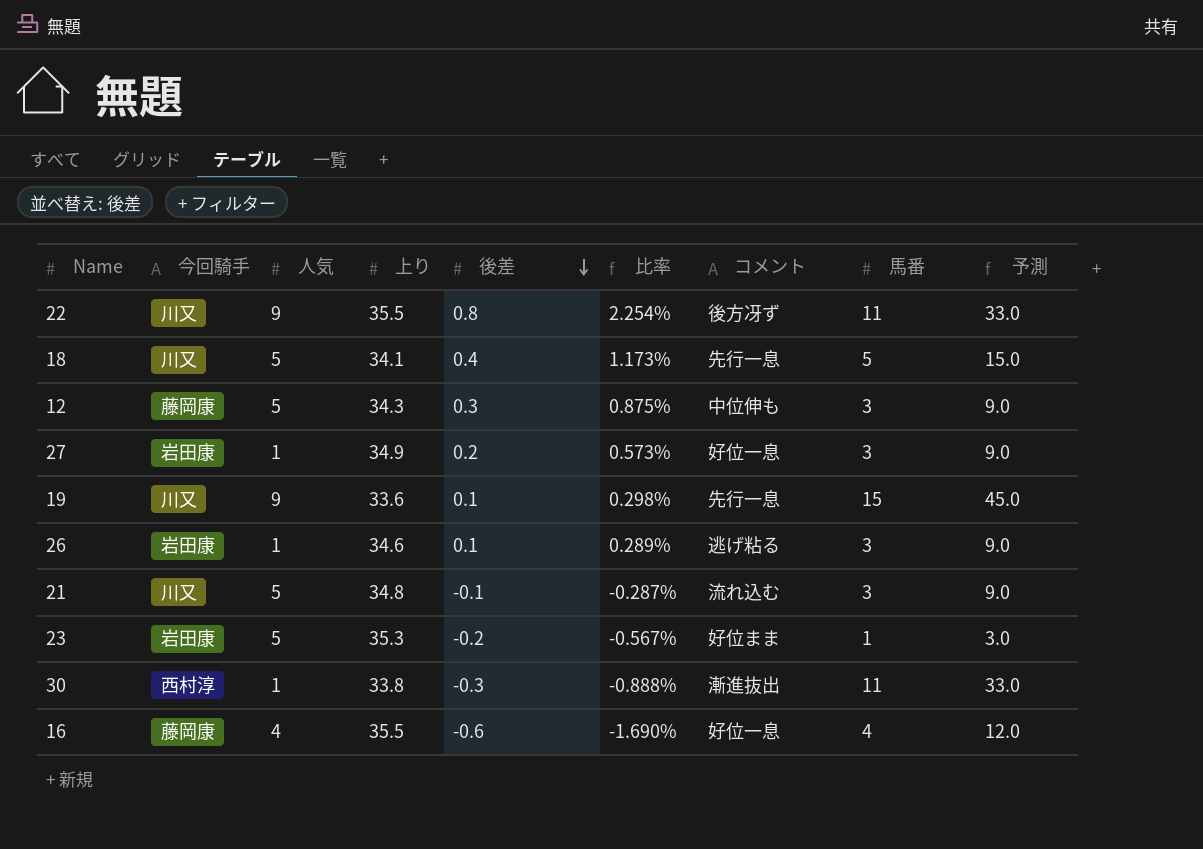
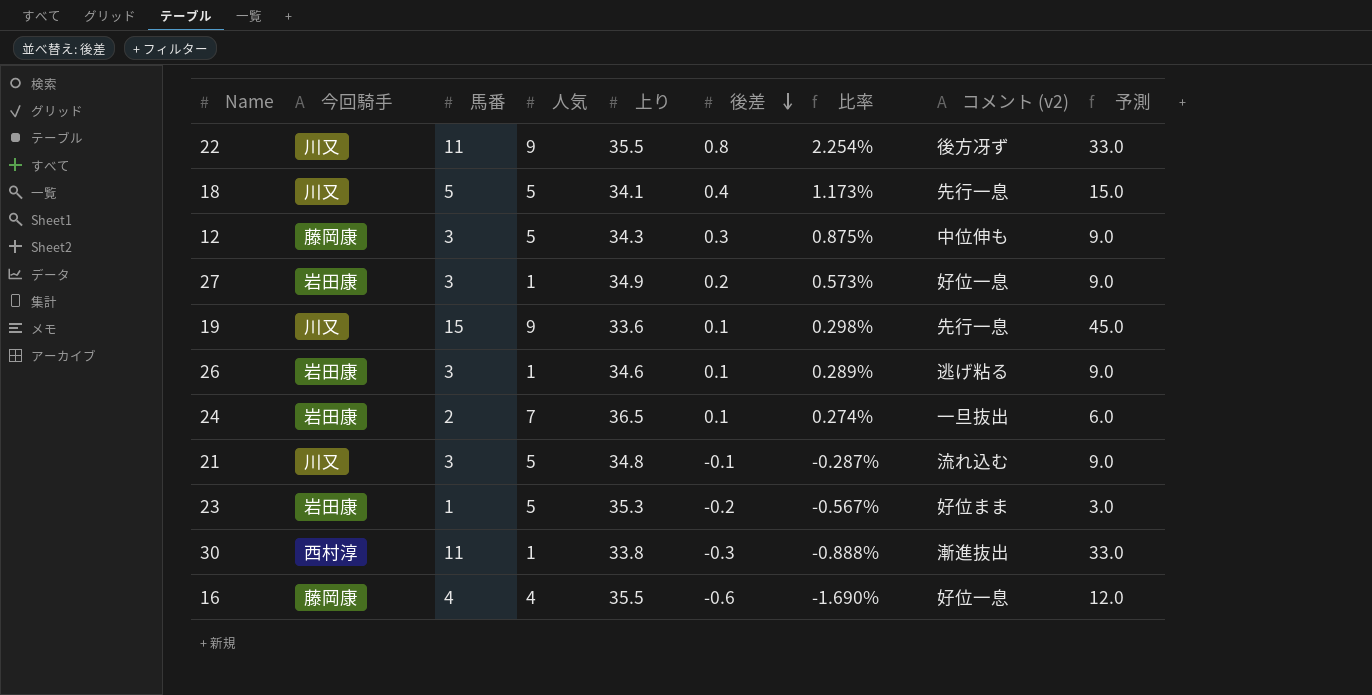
column 馬番 | position: 8 -> 3
column name: コメント -> コメント (v2)
row 24: none -> 岩田康 | 2 | 7 | 36.5 | 0.1 | 0.274% | 一旦抜出 | 6.0

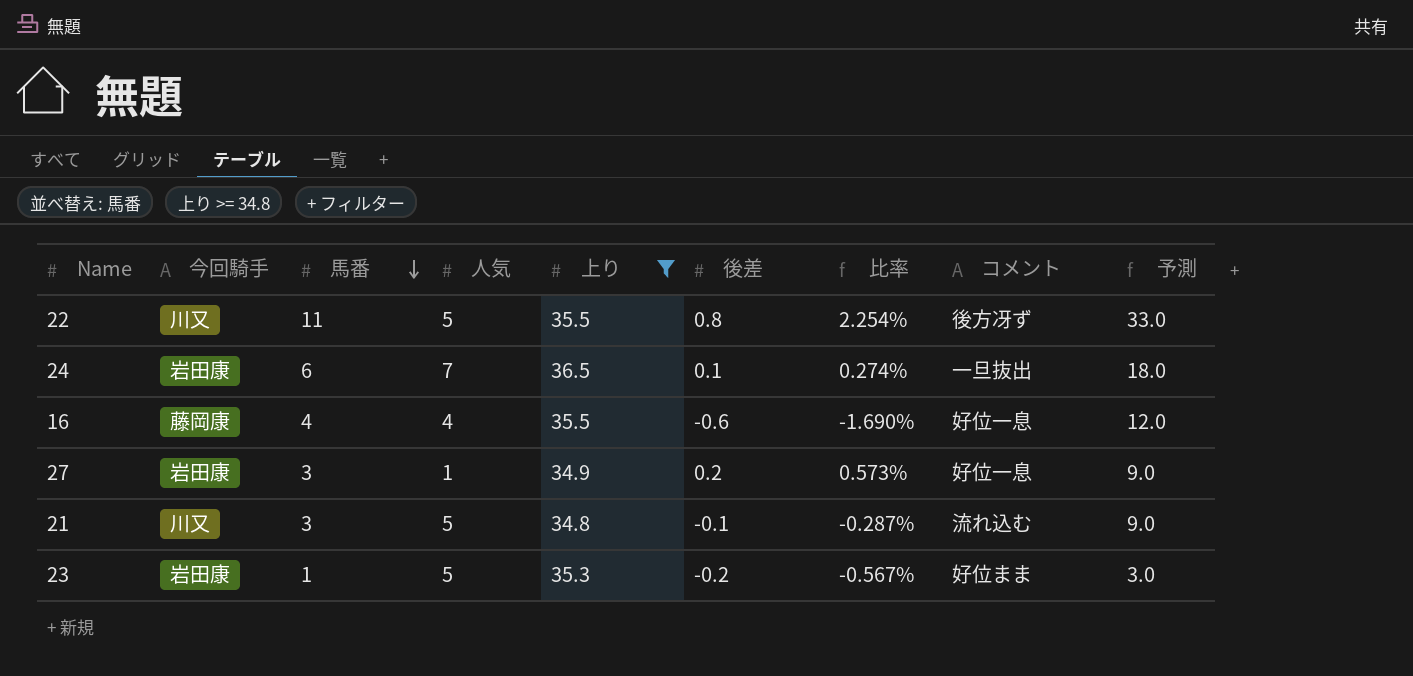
filter: none -> 上り >= 34.8
row order: 後差 descending -> 馬番 descending
column name: コメント (v2) -> コメント
22 | 人気: 9 -> 5
24 | 馬番: 2 -> 6
24 | 予測: 6.0 -> 18.0

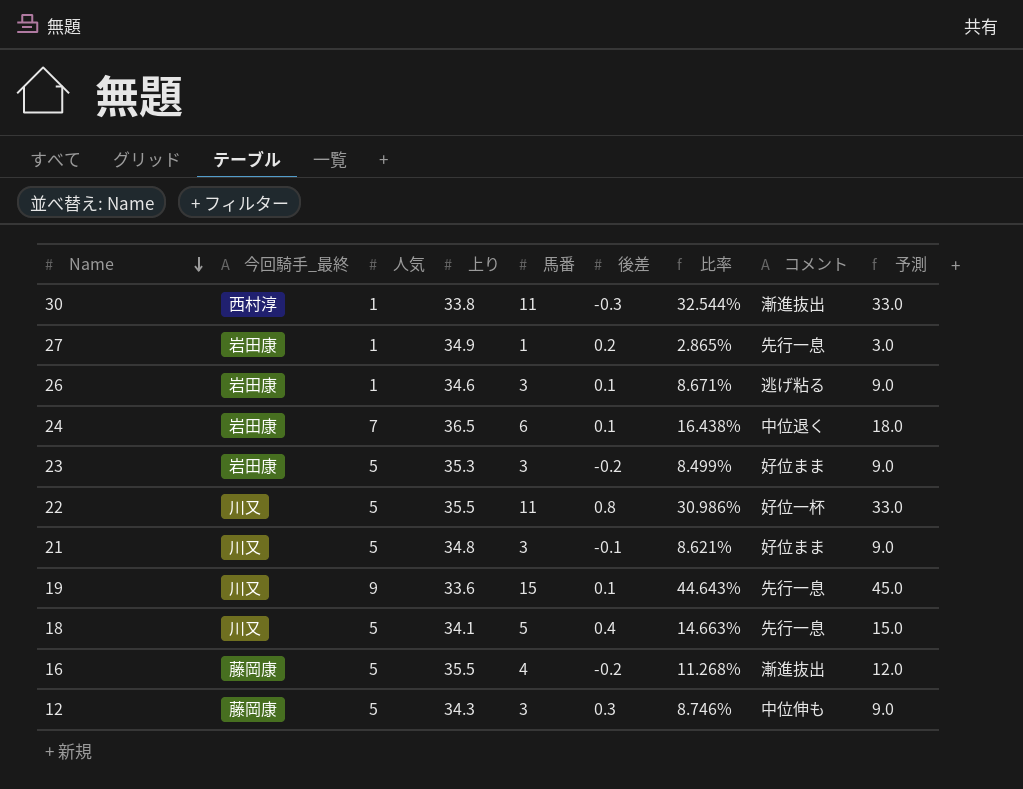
filter: 上り >= 34.8 -> none
row order: 馬番 descending -> Name descending
column name: 今回騎手 -> 今回騎手_最終
column 馬番 | position: 3 -> 5
column 比率 | formula: [後差] / [上り] -> [馬番] / [上り]
27 | 馬番: 3 -> 1
27 | コメント: 好位一息 -> 先行一息
27 | 予測: 9.0 -> 3.0
24 | コメント: 一旦抜出 -> 中位退く
23 | 馬番: 1 -> 3
23 | 予測: 3.0 -> 9.0
22 | コメント: 後方冴ず -> 好位一杯
21 | コメント: 流れ込む -> 好位まま
16 | 人気: 4 -> 5
16 | 後差: -0.6 -> -0.2
16 | コメント: 好位一息 -> 漸進抜出

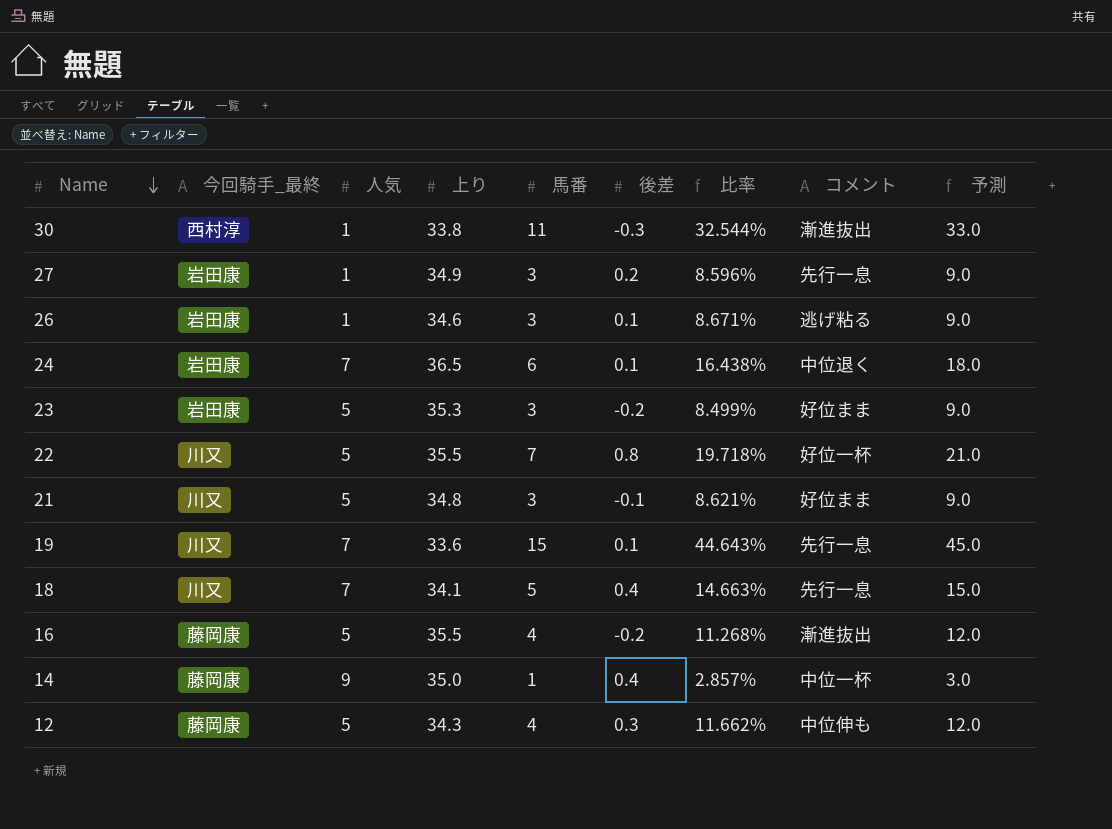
27 | 馬番: 1 -> 3
27 | 比率: 2.865% -> 8.596%
27 | 予測: 3.0 -> 9.0
22 | 馬番: 11 -> 7
22 | 比率: 30.986% -> 19.718%
22 | 予測: 33.0 -> 21.0
19 | 人気: 9 -> 7
18 | 人気: 5 -> 7
row 14: none -> 藤岡康 | 9 | 35.0 | 1 | 0.4 | 2.857% | 中位一杯 | 3.0
12 | 馬番: 3 -> 4
12 | 比率: 8.746% -> 11.662%
12 | 予測: 9.0 -> 12.0

